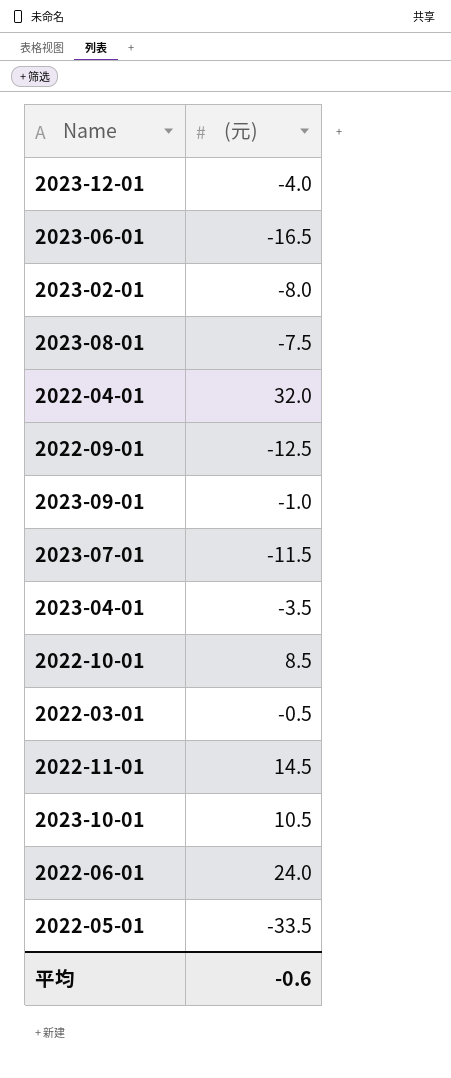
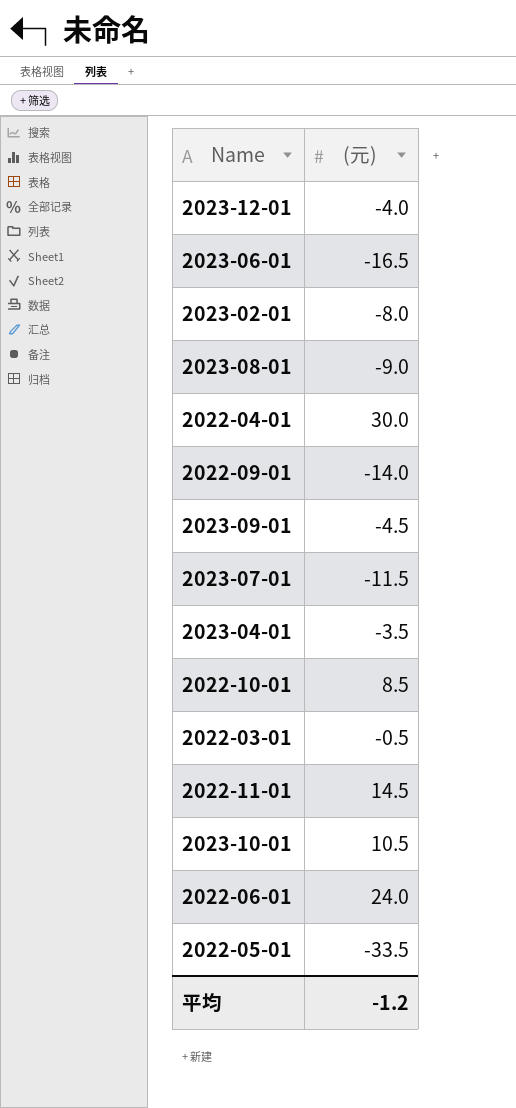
2023-08-01 | (元): -7.5 -> -9.0
2022-04-01 | (元): 32.0 -> 30.0
2022-09-01 | (元): -12.5 -> -14.0
2023-09-01 | (元): -1.0 -> -4.5
平均 | (元): -0.6 -> -1.2

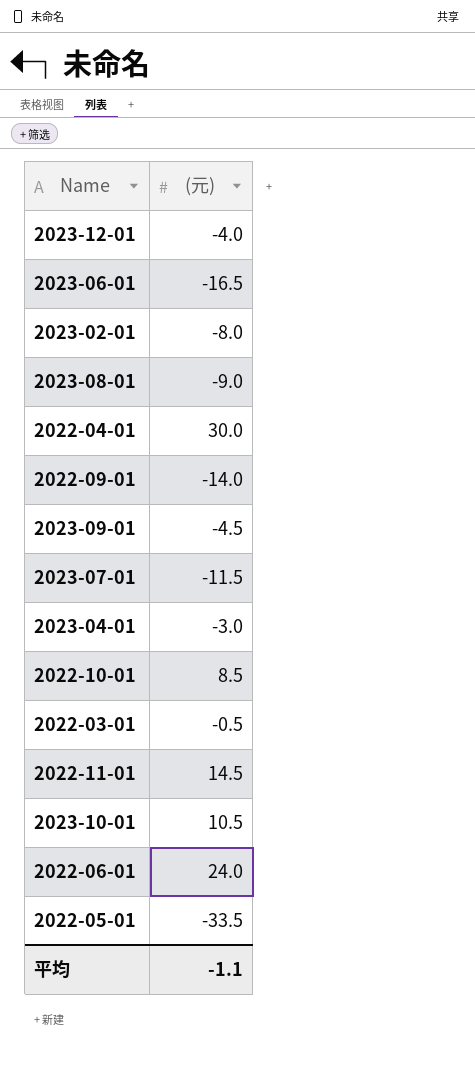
2023-04-01 | (元): -3.5 -> -3.0
平均 | (元): -1.2 -> -1.1

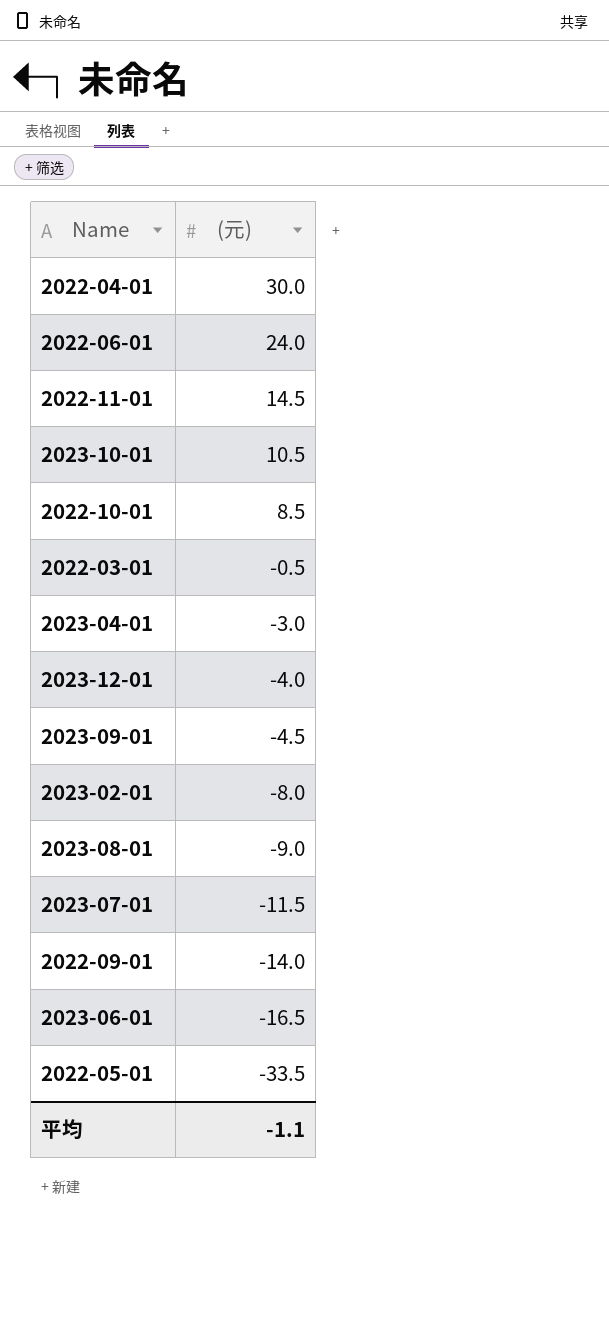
row order: none -> (元) descending

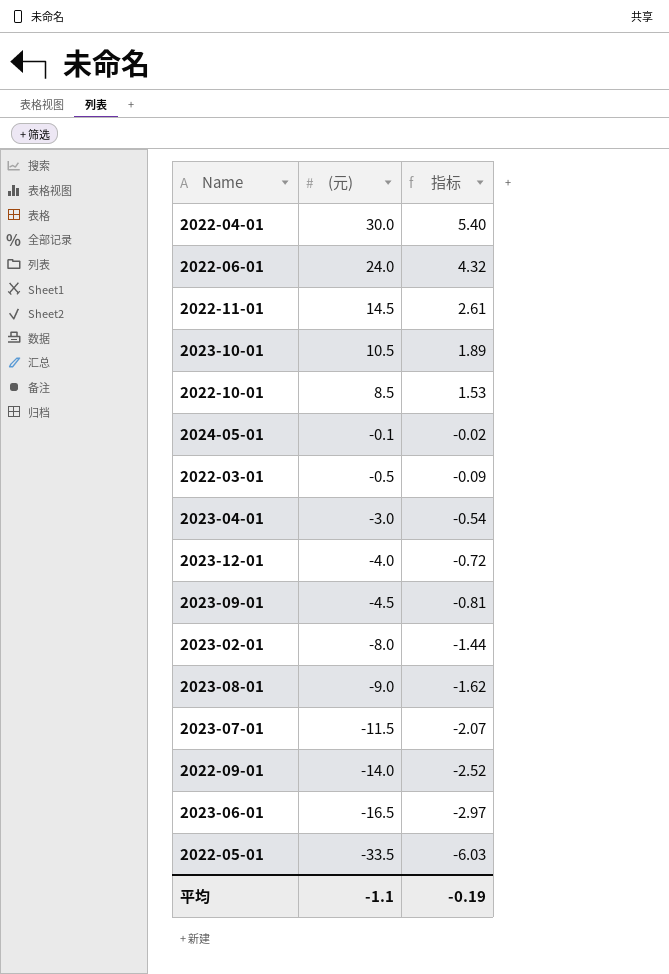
column 指标 | formula: none -> [(元)] * 0.18
row 2024-05-01: none -> -0.1 | -0.02

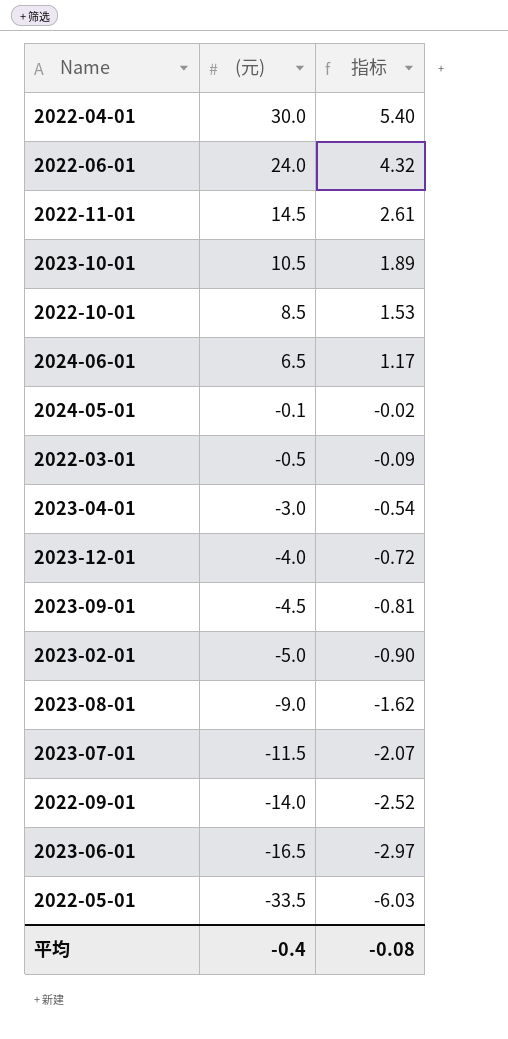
row 2024-06-01: none -> 6.5 | 1.17
2023-02-01 | (元): -8.0 -> -5.0
2023-02-01 | 指标: -1.44 -> -0.90
平均 | (元): -1.1 -> -0.4
平均 | 指标: -0.19 -> -0.08

